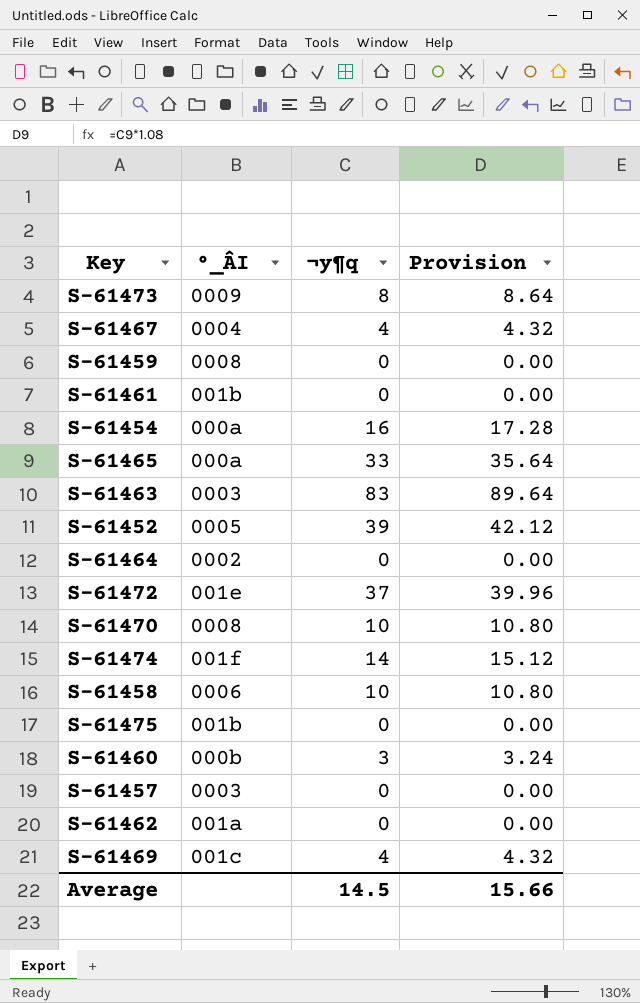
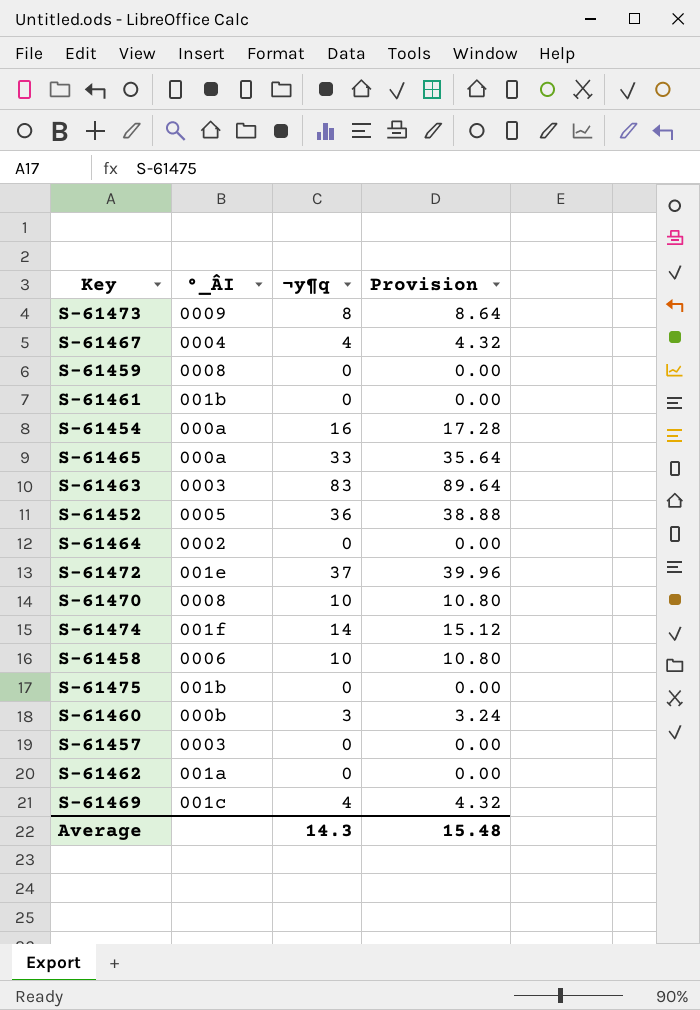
S-61452 | ¬y¶q: 39 -> 36
S-61452 | Provision: 42.12 -> 38.88
Average | ¬y¶q: 14.5 -> 14.3
Average | Provision: 15.66 -> 15.48

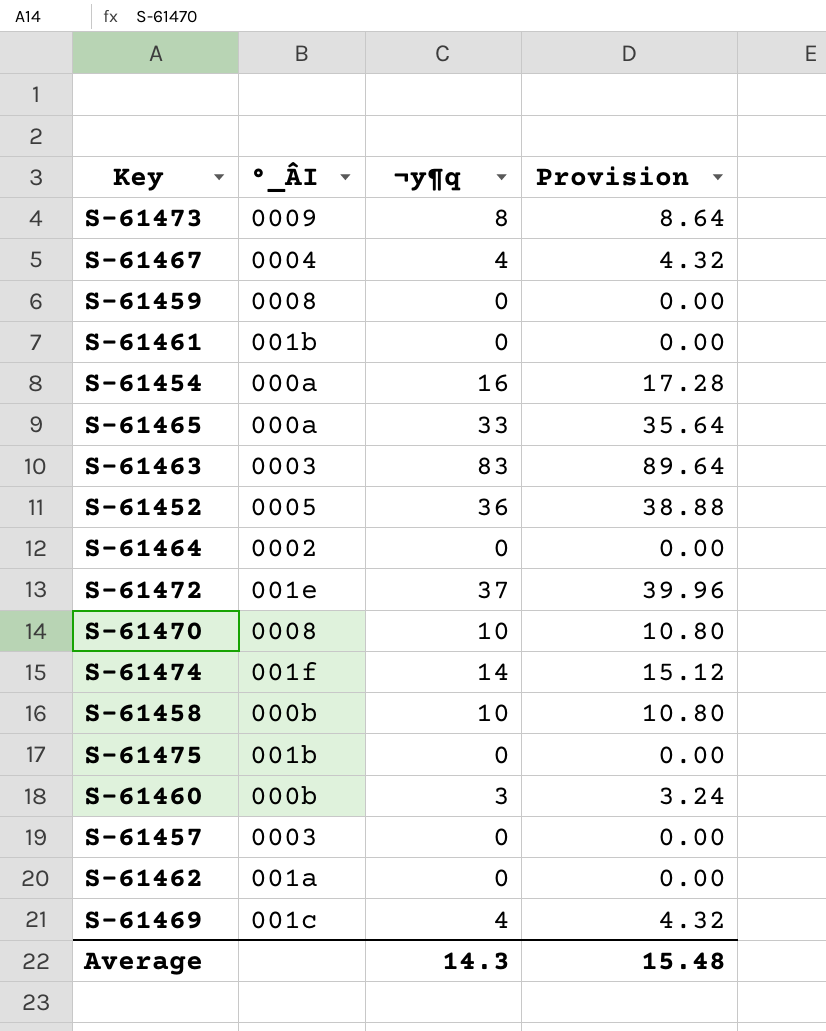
S-61458 | °_ÂI: 0006 -> 000b

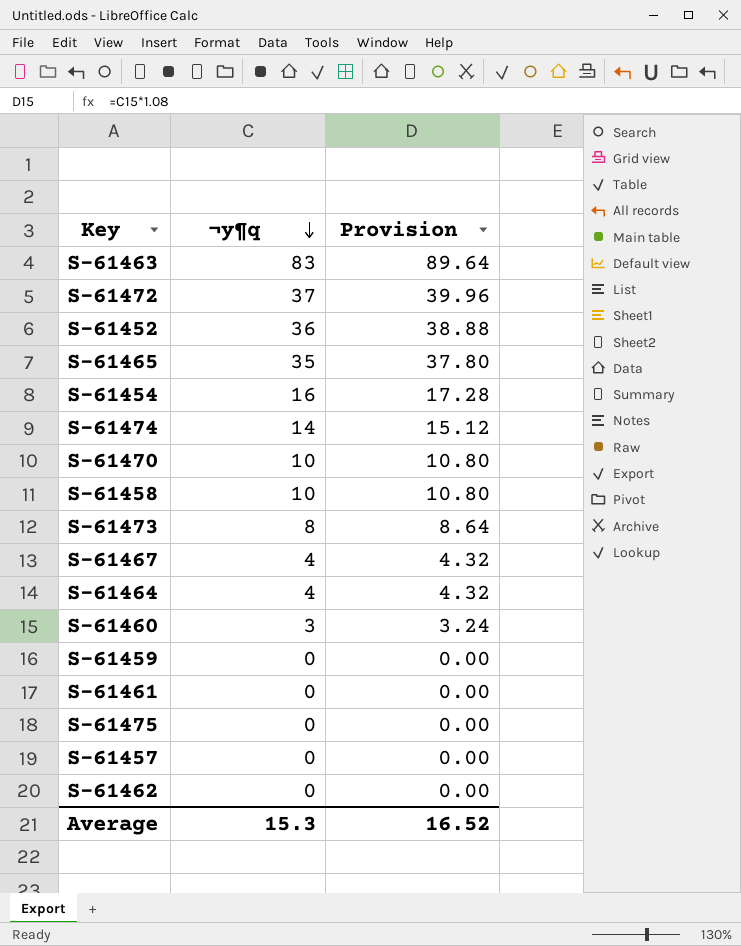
row order: none -> ¬y¶q descending
column °_ÂI | position: 2 -> none
row S-61469: 001c | 4 | 4.32 -> none
S-61465 | ¬y¶q: 33 -> 35
S-61465 | Provision: 35.64 -> 37.80
S-61464 | ¬y¶q: 0 -> 4
S-61464 | Provision: 0.00 -> 4.32
Average | ¬y¶q: 14.3 -> 15.3
Average | Provision: 15.48 -> 16.52

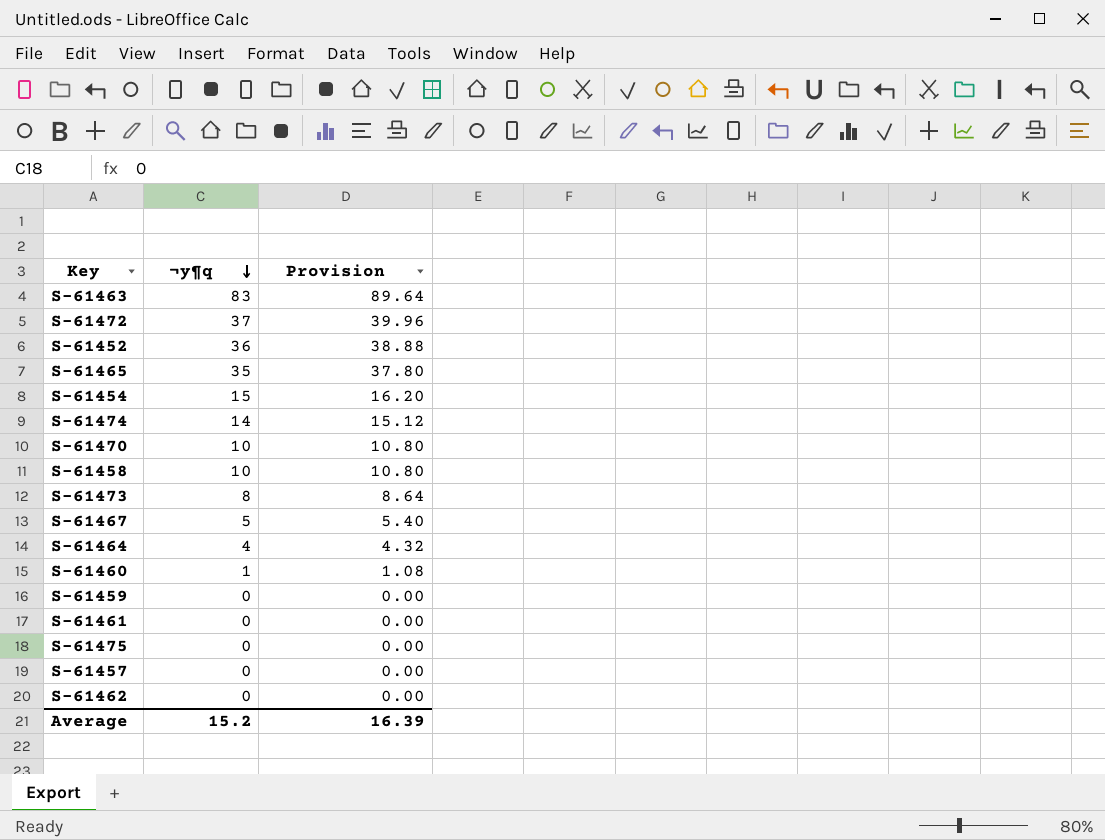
S-61454 | ¬y¶q: 16 -> 15
S-61454 | Provision: 17.28 -> 16.20
S-61467 | ¬y¶q: 4 -> 5
S-61467 | Provision: 4.32 -> 5.40
S-61460 | ¬y¶q: 3 -> 1
S-61460 | Provision: 3.24 -> 1.08
Average | ¬y¶q: 15.3 -> 15.2
Average | Provision: 16.52 -> 16.39

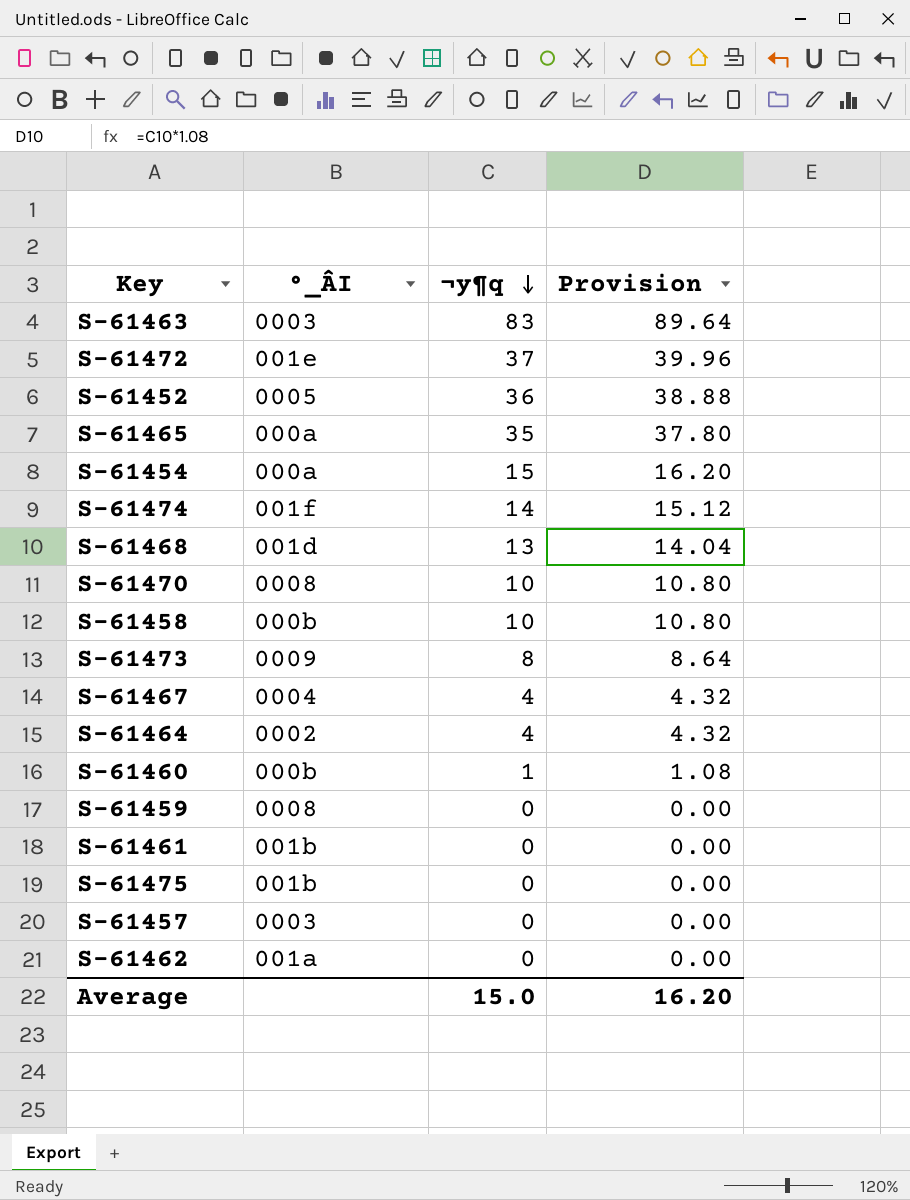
column °_ÂI | position: none -> 2
row S-61468: none -> 001d | 13 | 14.04
S-61467 | ¬y¶q: 5 -> 4
S-61467 | Provision: 5.40 -> 4.32
Average | ¬y¶q: 15.2 -> 15.0
Average | Provision: 16.39 -> 16.20

